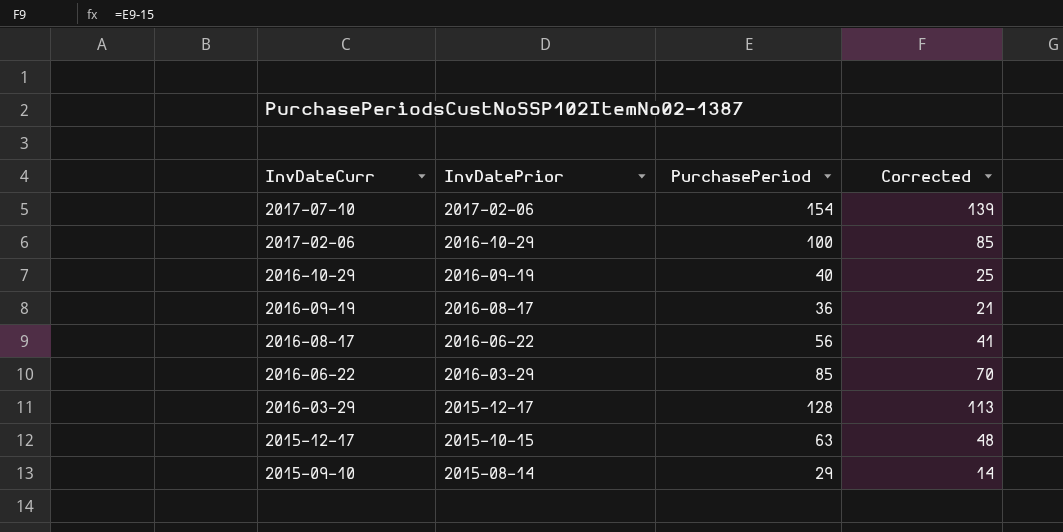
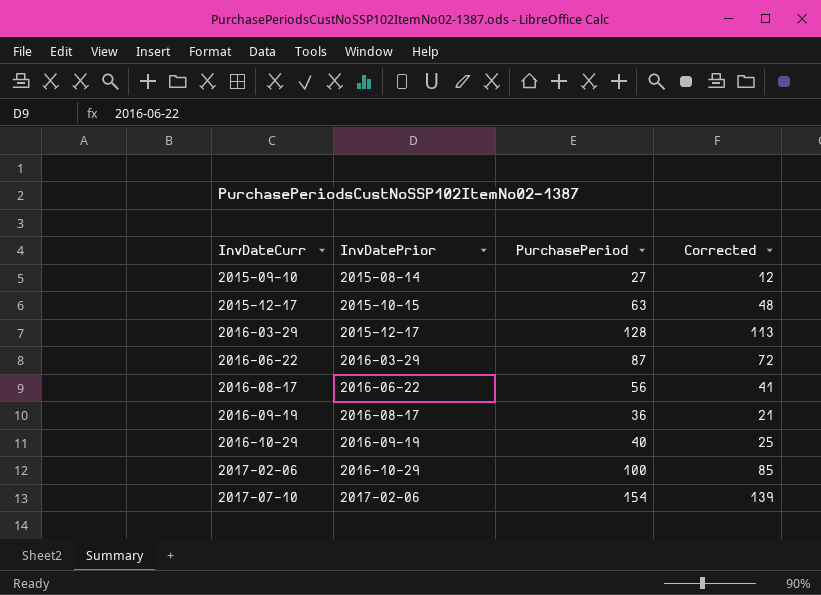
row order: InvDateCurr descending -> InvDateCurr ascending
2015-09-10 | PurchasePeriod: 29 -> 27
2015-09-10 | Corrected: 14 -> 12
2016-06-22 | PurchasePeriod: 85 -> 87
2016-06-22 | Corrected: 70 -> 72

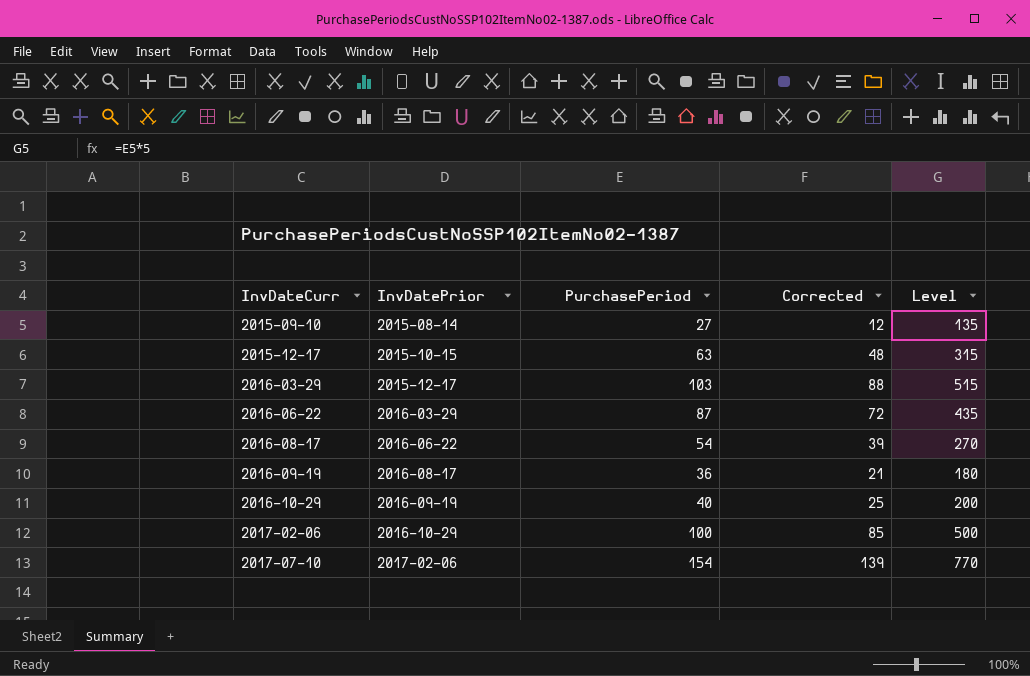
column Level | formula: none -> [PurchasePeriod] * 5
2016-03-29 | PurchasePeriod: 128 -> 103
2016-03-29 | Corrected: 113 -> 88
2016-08-17 | PurchasePeriod: 56 -> 54
2016-08-17 | Corrected: 41 -> 39

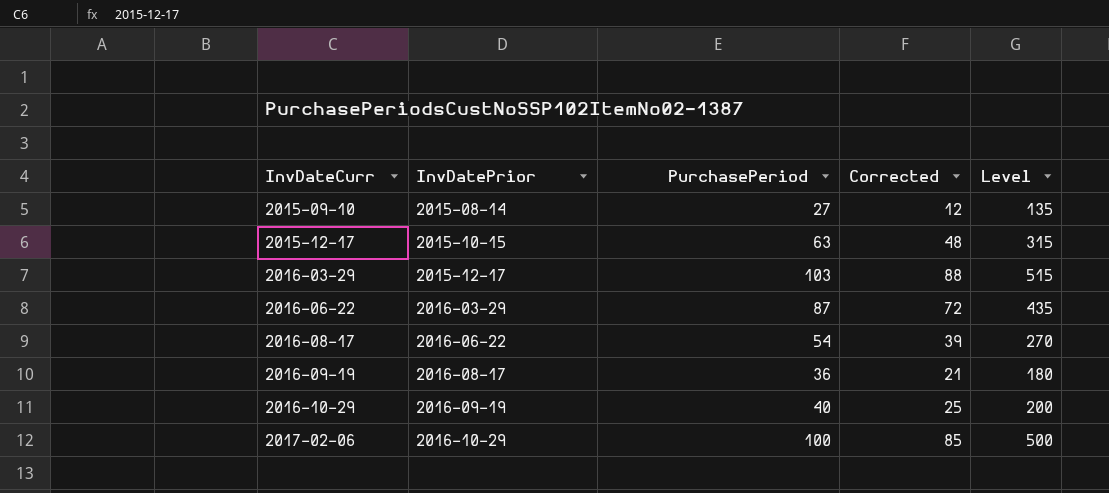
row 2017-07-10: 2017-02-06 | 154 | 139 | 770 -> none

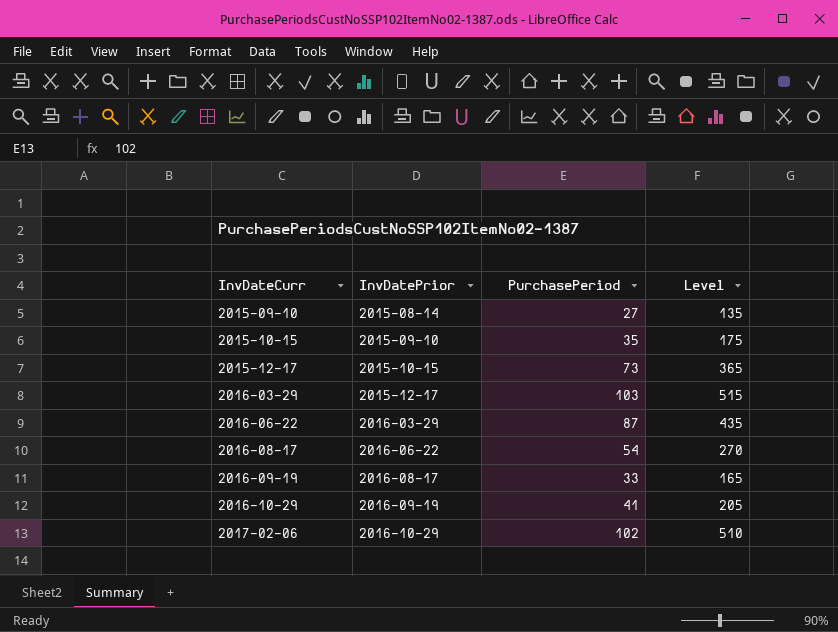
column Corrected | formula: [PurchasePeriod] - 15 -> none
row 2015-10-15: none -> 2015-09-10 | 35 | 175
2015-12-17 | PurchasePeriod: 63 -> 73
2015-12-17 | Level: 315 -> 365
2016-09-19 | PurchasePeriod: 36 -> 33
2016-09-19 | Level: 180 -> 165
2016-10-29 | PurchasePeriod: 40 -> 41
2016-10-29 | Level: 200 -> 205
2017-02-06 | PurchasePeriod: 100 -> 102
2017-02-06 | Level: 500 -> 510

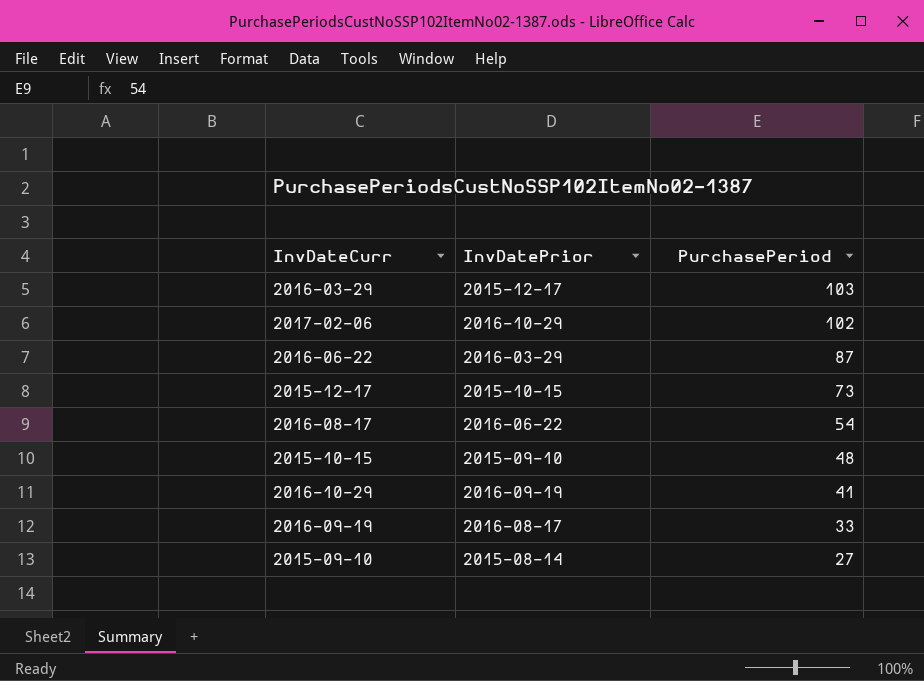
row order: InvDateCurr ascending -> PurchasePeriod descending
column Level | formula: [PurchasePeriod] * 5 -> none
2015-10-15 | PurchasePeriod: 35 -> 48

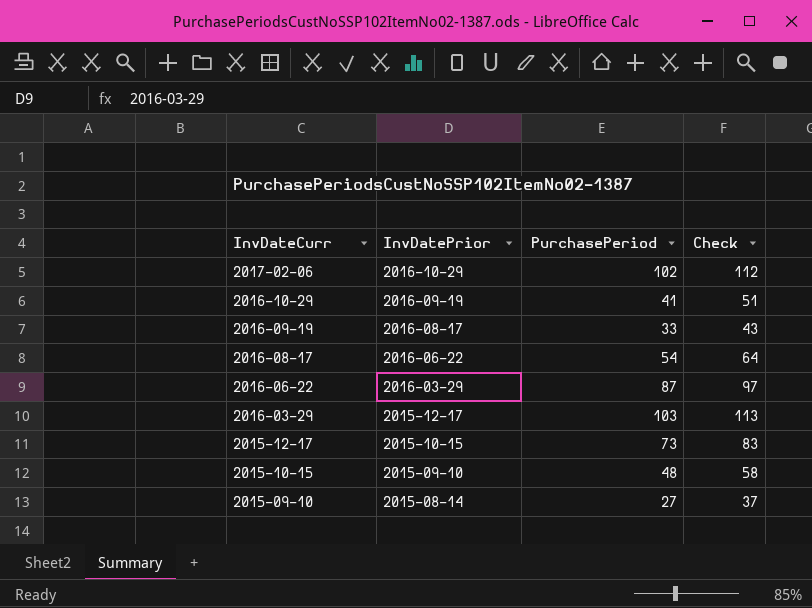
row order: PurchasePeriod descending -> InvDateCurr descending
column Check | formula: none -> [PurchasePeriod] + 10

